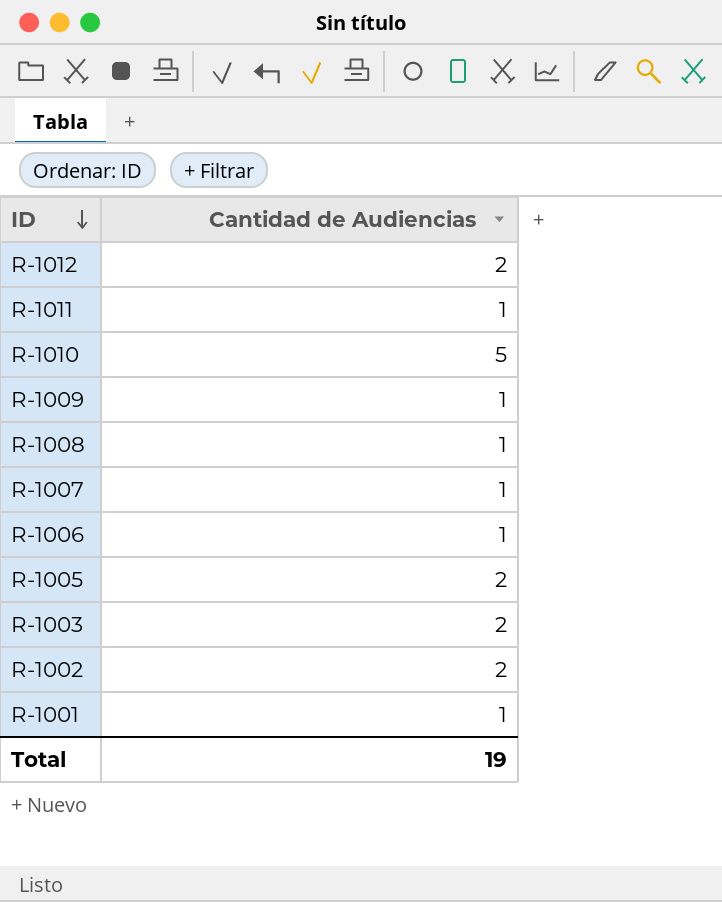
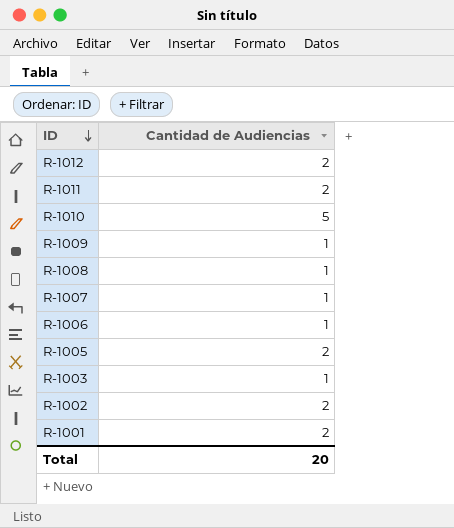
R-1011 | Cantidad de Audiencias: 1 -> 2
R-1003 | Cantidad de Audiencias: 2 -> 1
R-1001 | Cantidad de Audiencias: 1 -> 2
Total | Cantidad de Audiencias: 19 -> 20

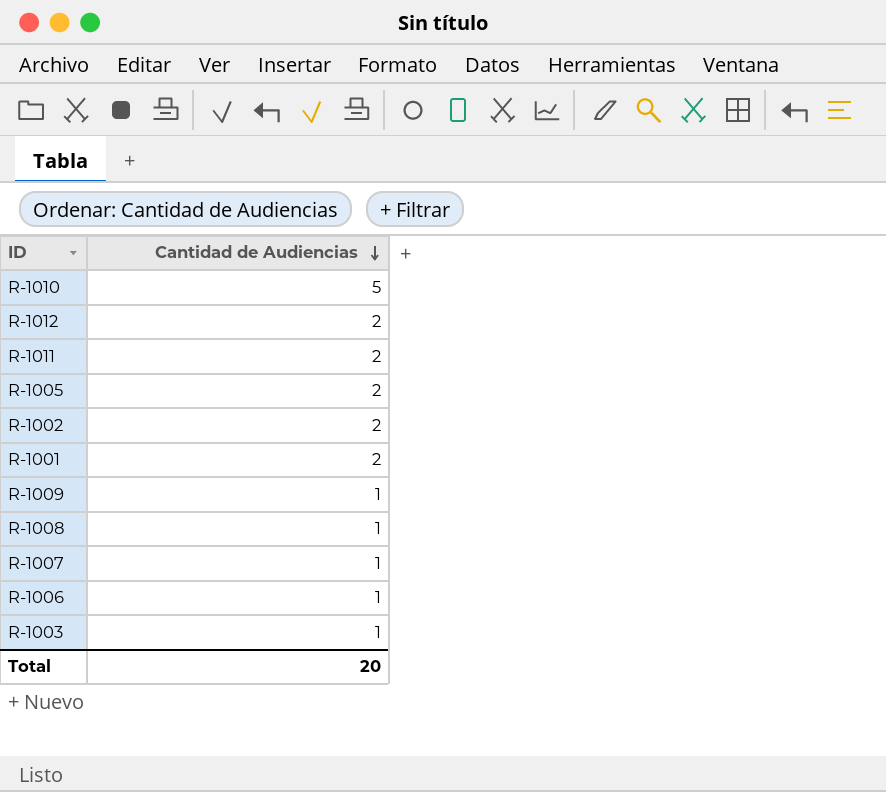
row order: ID descending -> Cantidad de Audiencias descending

